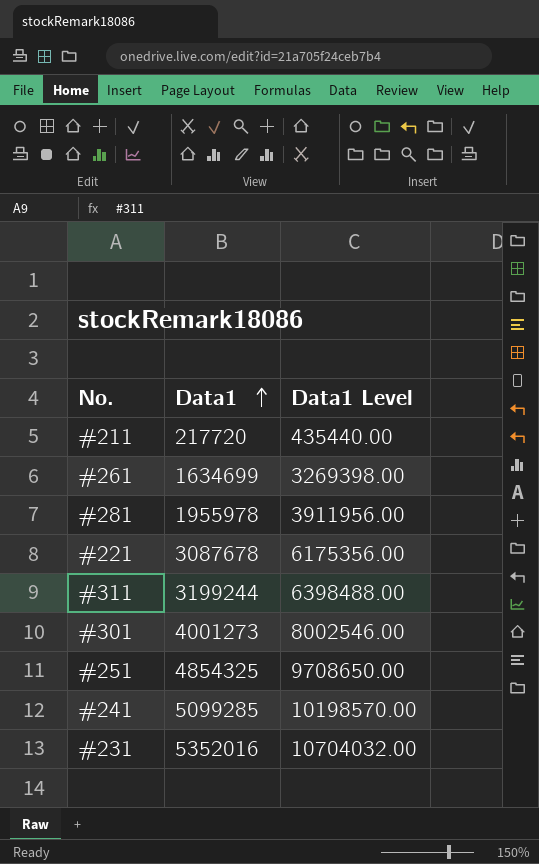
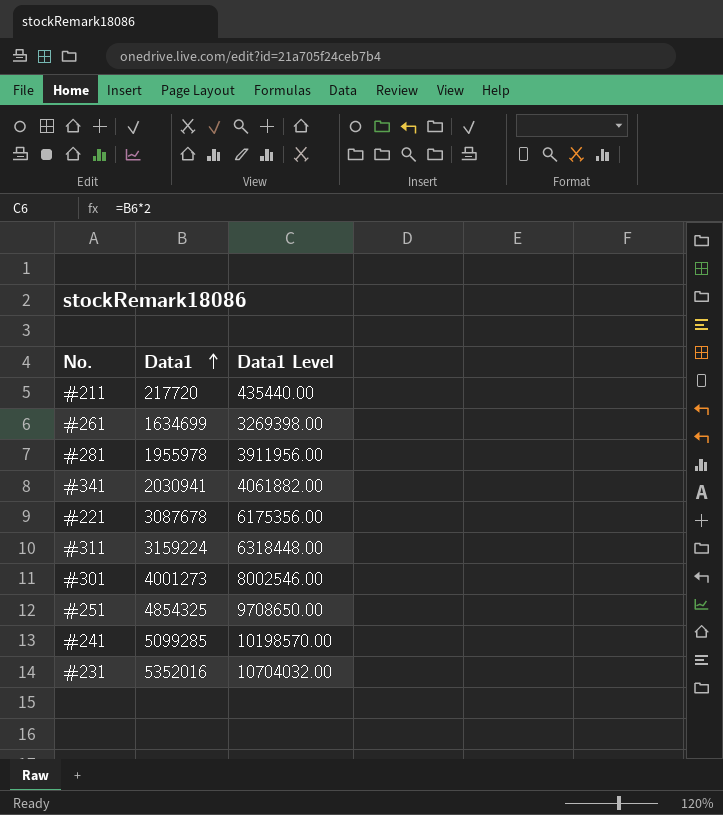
row #341: none -> 2030941 | 4061882.00
#311 | Data1: 3199244 -> 3159224
#311 | Data1 Level: 6398488.00 -> 6318448.00

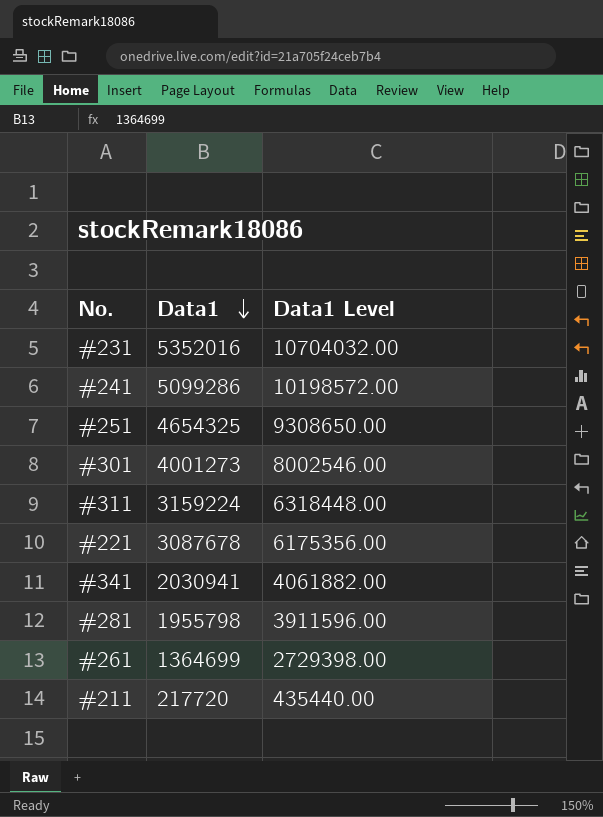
row order: Data1 ascending -> Data1 descending
#241 | Data1: 5099285 -> 5099286
#241 | Data1 Level: 10198570.00 -> 10198572.00
#251 | Data1: 4854325 -> 4654325
#251 | Data1 Level: 9708650.00 -> 9308650.00
#281 | Data1: 1955978 -> 1955798
#281 | Data1 Level: 3911956.00 -> 3911596.00
#261 | Data1: 1634699 -> 1364699
#261 | Data1 Level: 3269398.00 -> 2729398.00

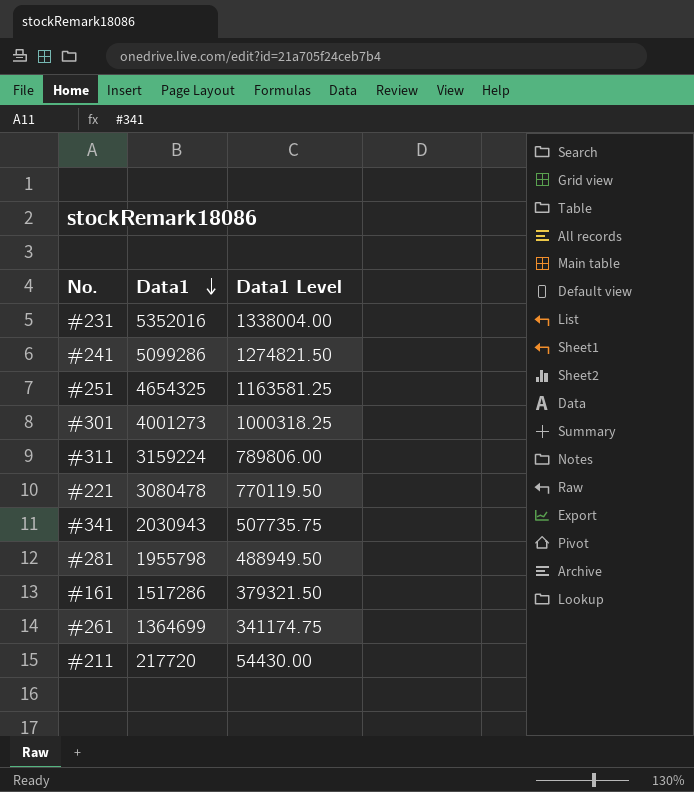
column Data1 Level | formula: [Data1] * 2 -> [Data1] * 0.25
#221 | Data1: 3087678 -> 3080478
#341 | Data1: 2030941 -> 2030943
row #161: none -> 1517286 | 379321.50

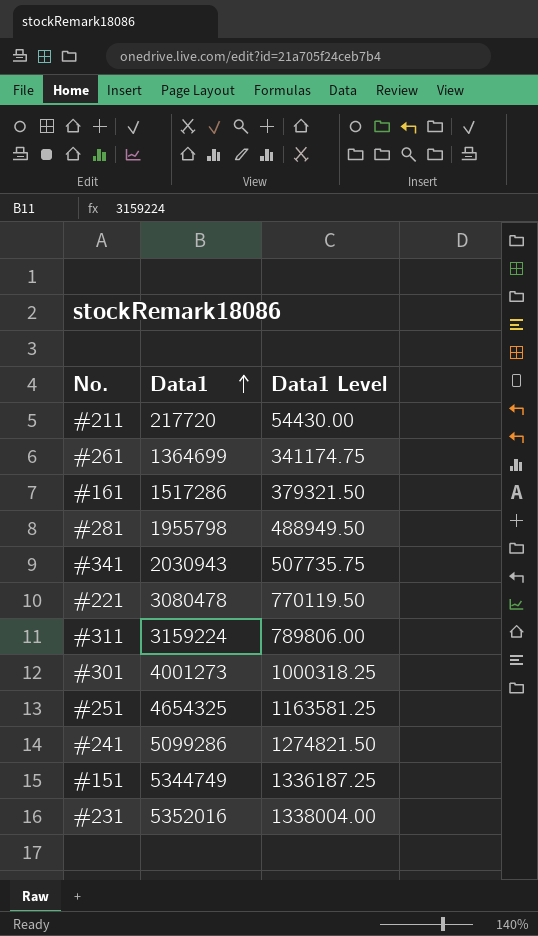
row order: Data1 descending -> Data1 ascending
row #151: none -> 5344749 | 1336187.25

